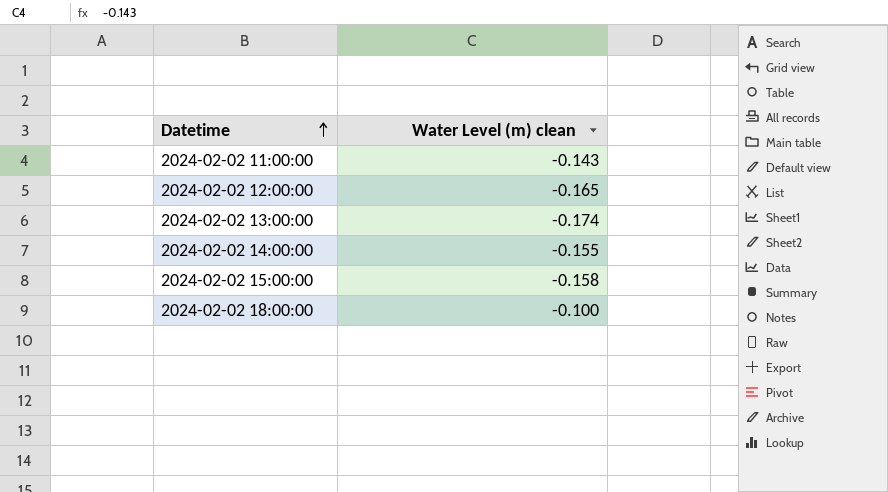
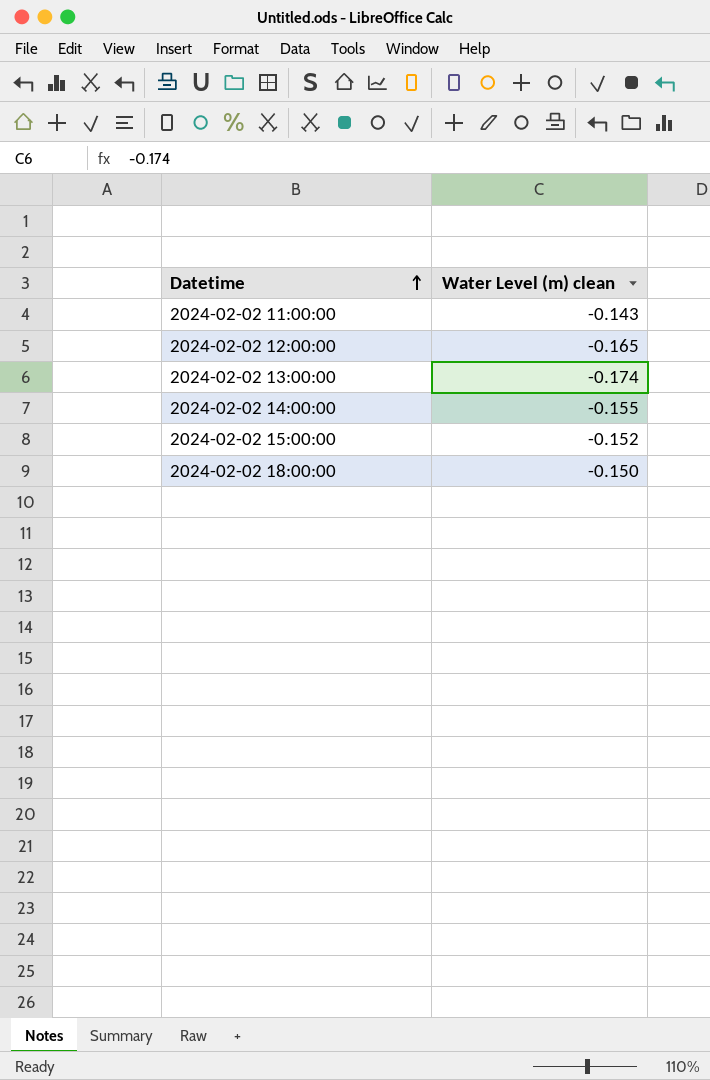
2024-02-02 15:00:00 | Water Level (m) clean: -0.158 -> -0.152
2024-02-02 18:00:00 | Water Level (m) clean: -0.100 -> -0.150

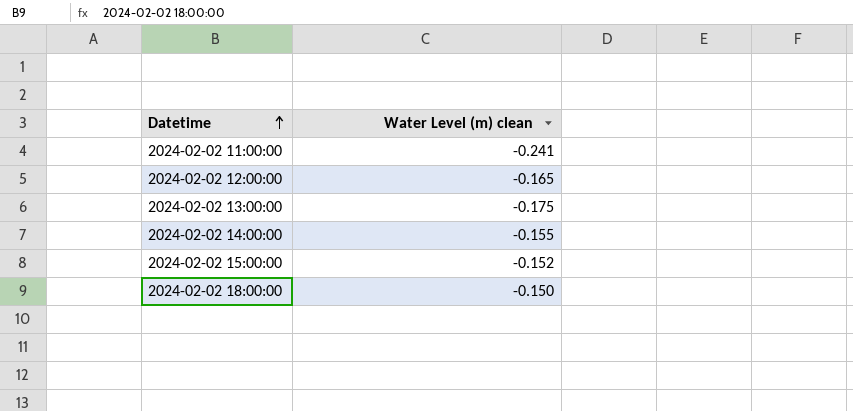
2024-02-02 11:00:00 | Water Level (m) clean: -0.143 -> -0.241
2024-02-02 13:00:00 | Water Level (m) clean: -0.174 -> -0.175

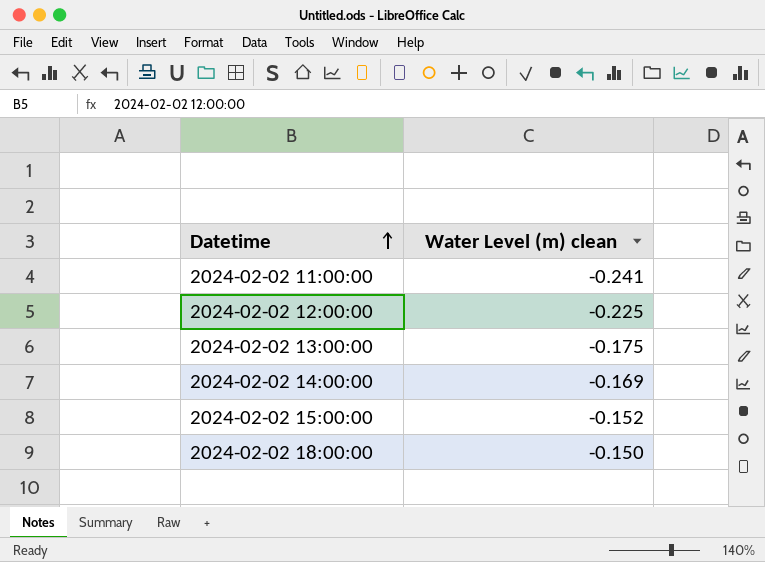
2024-02-02 12:00:00 | Water Level (m) clean: -0.165 -> -0.225
2024-02-02 14:00:00 | Water Level (m) clean: -0.155 -> -0.169

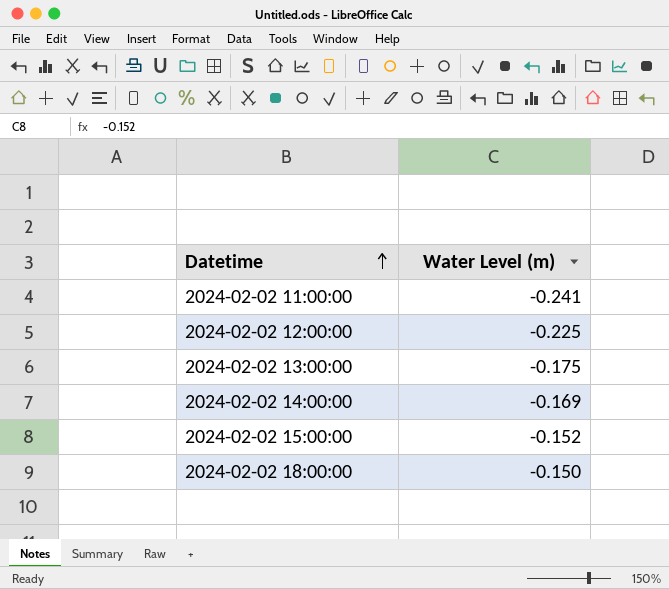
column name: Water Level (m) clean -> Water Level (m)

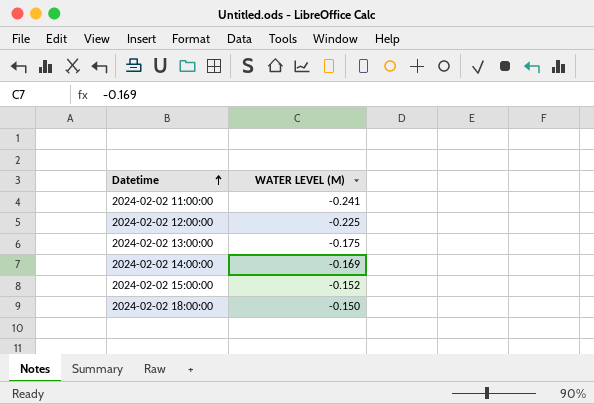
column name: Water Level (m) -> WATER LEVEL (M)

